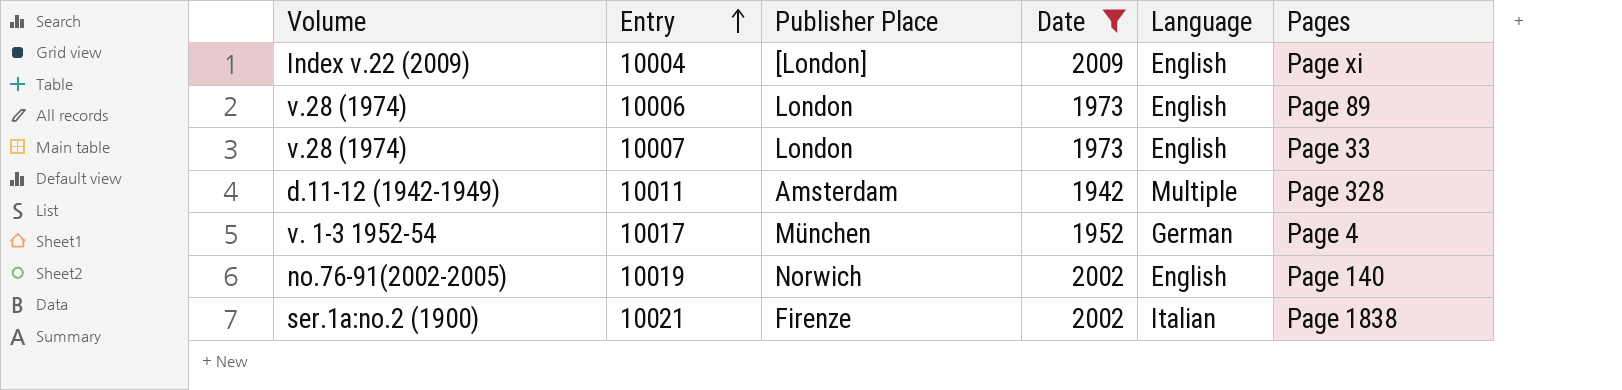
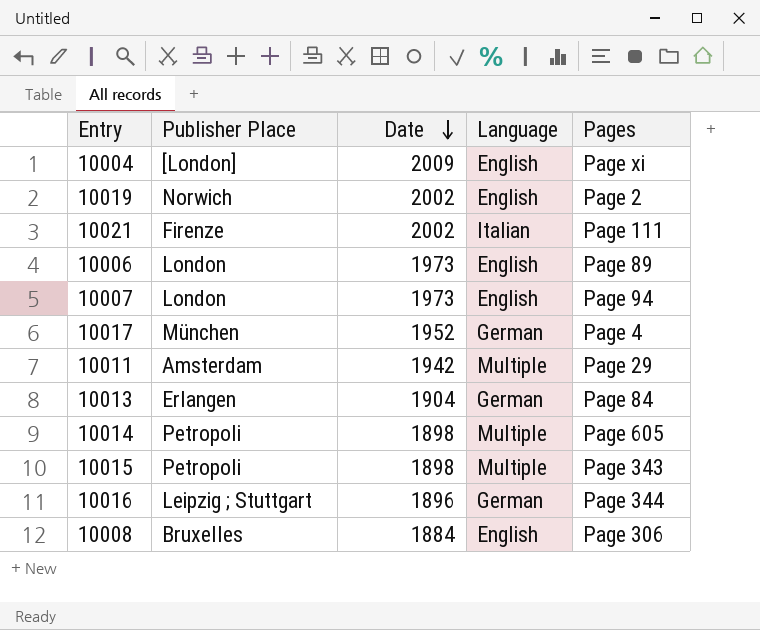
filter: Date >= 1942 -> none
row order: Entry ascending -> Date descending
column Volume | position: 1 -> none
10019 | Pages: Page 140 -> Page 2
10021 | Pages: Page 1838 -> Page 111
10007 | Pages: Page 33 -> Page 94
10011 | Pages: Page 328 -> Page 29

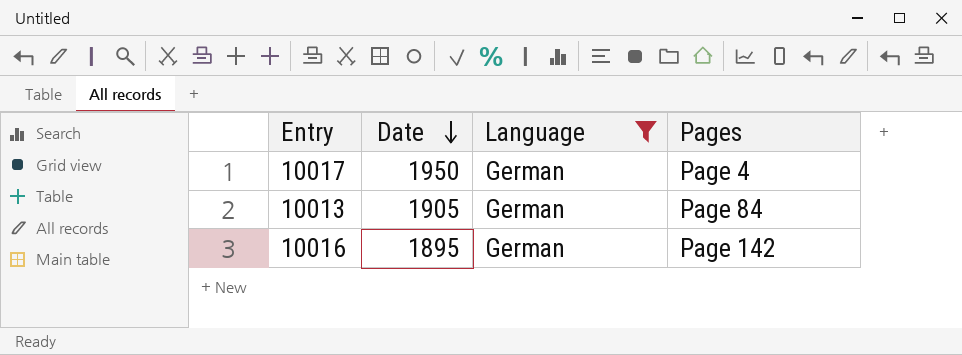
filter: none -> Language = German
column Publisher Place | position: 2 -> none
10017 | Date: 1952 -> 1950
10013 | Date: 1904 -> 1905
10016 | Date: 1896 -> 1895
10016 | Pages: Page 344 -> Page 142

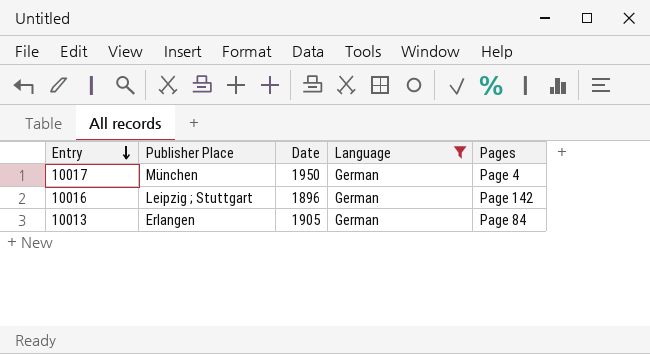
row order: Date descending -> Entry descending
column Publisher Place | position: none -> 2
10016 | Date: 1895 -> 1896

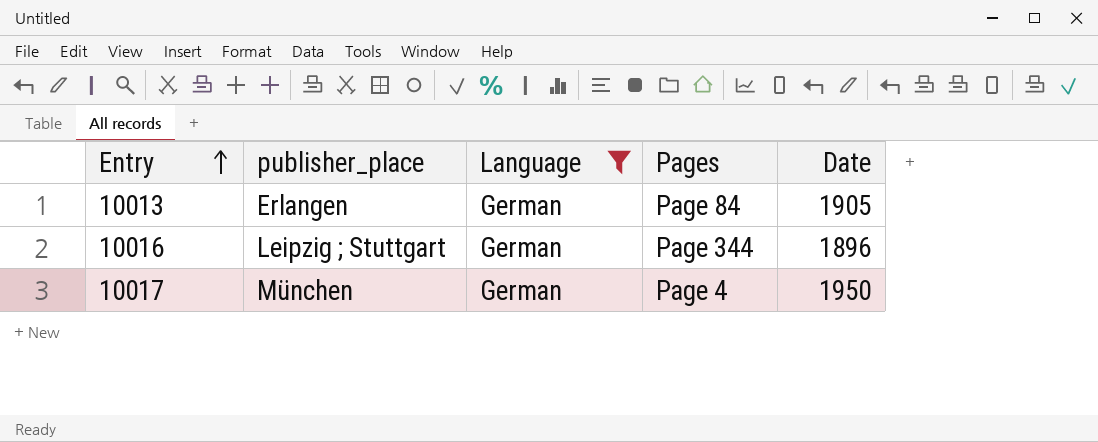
row order: Entry descending -> Entry ascending
column name: Publisher Place -> publisher_place
column Date | position: 3 -> 5
10016 | Pages: Page 142 -> Page 344

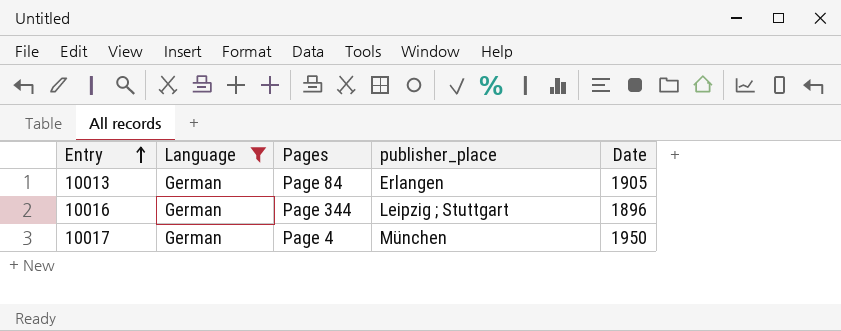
column publisher_place | position: 2 -> 4

